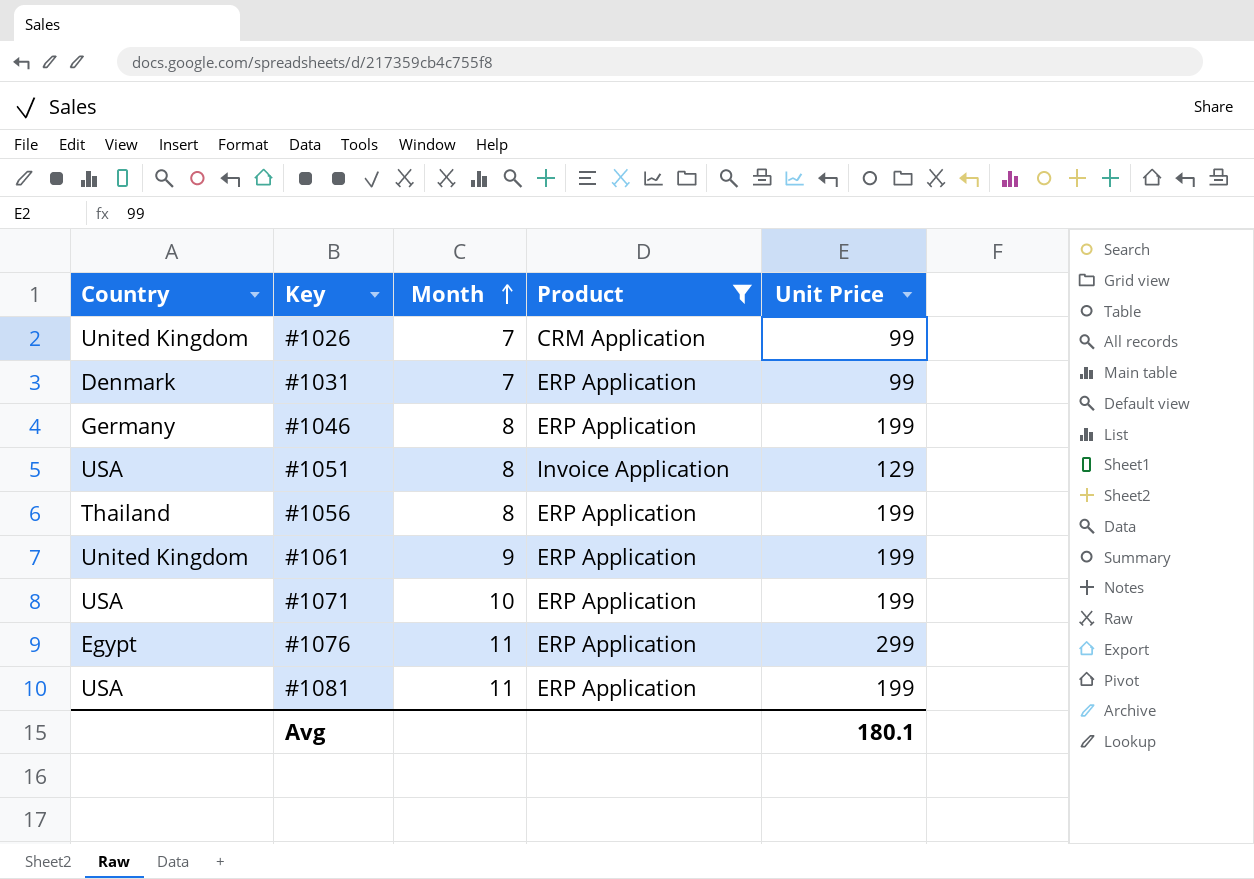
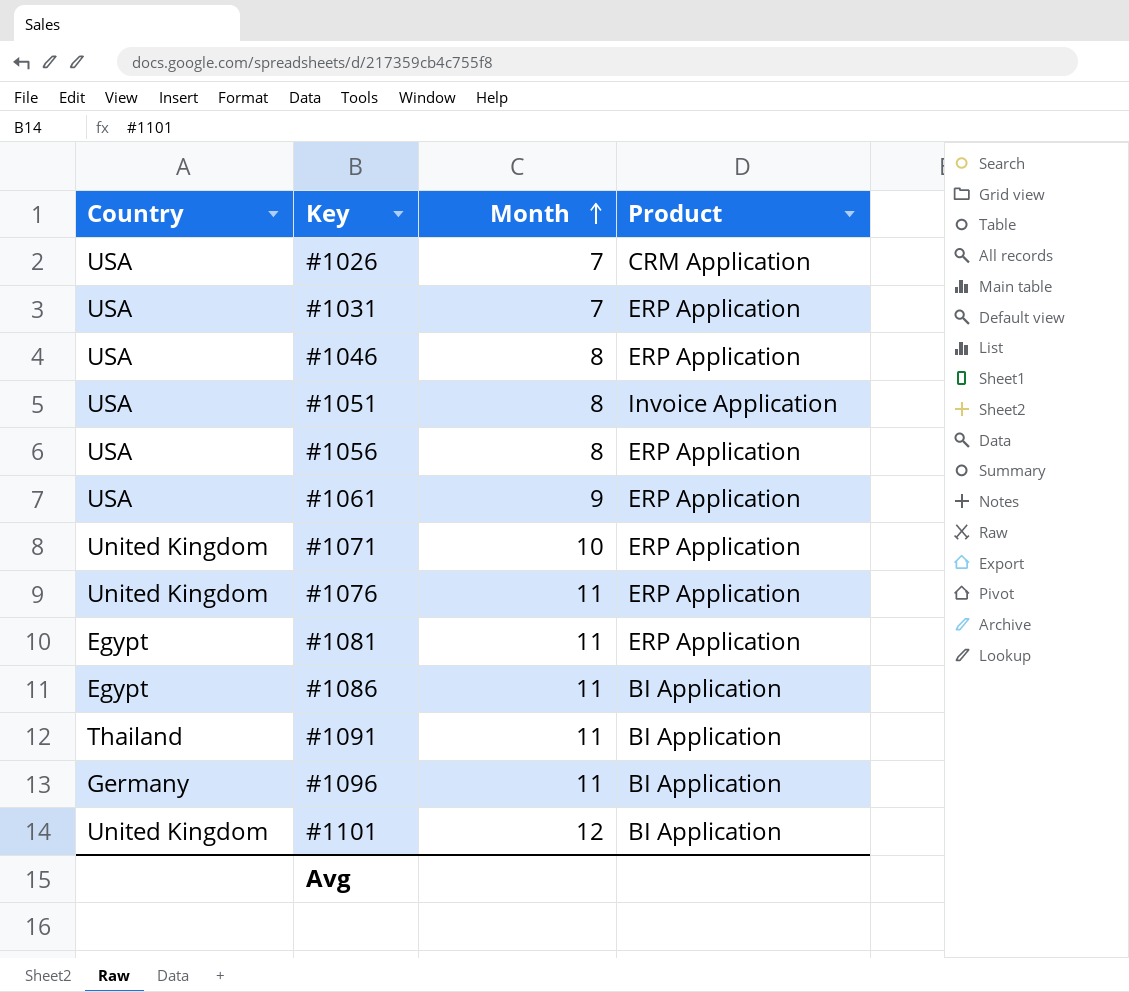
filter: Product != BI Application -> none
column Unit Price | position: 5 -> none
#1026 | Country: United Kingdom -> USA
#1031 | Country: Denmark -> USA
#1046 | Country: Germany -> USA
#1056 | Country: Thailand -> USA
#1061 | Country: United Kingdom -> USA
#1071 | Country: USA -> United Kingdom
#1076 | Country: Egypt -> United Kingdom
#1081 | Country: USA -> Egypt

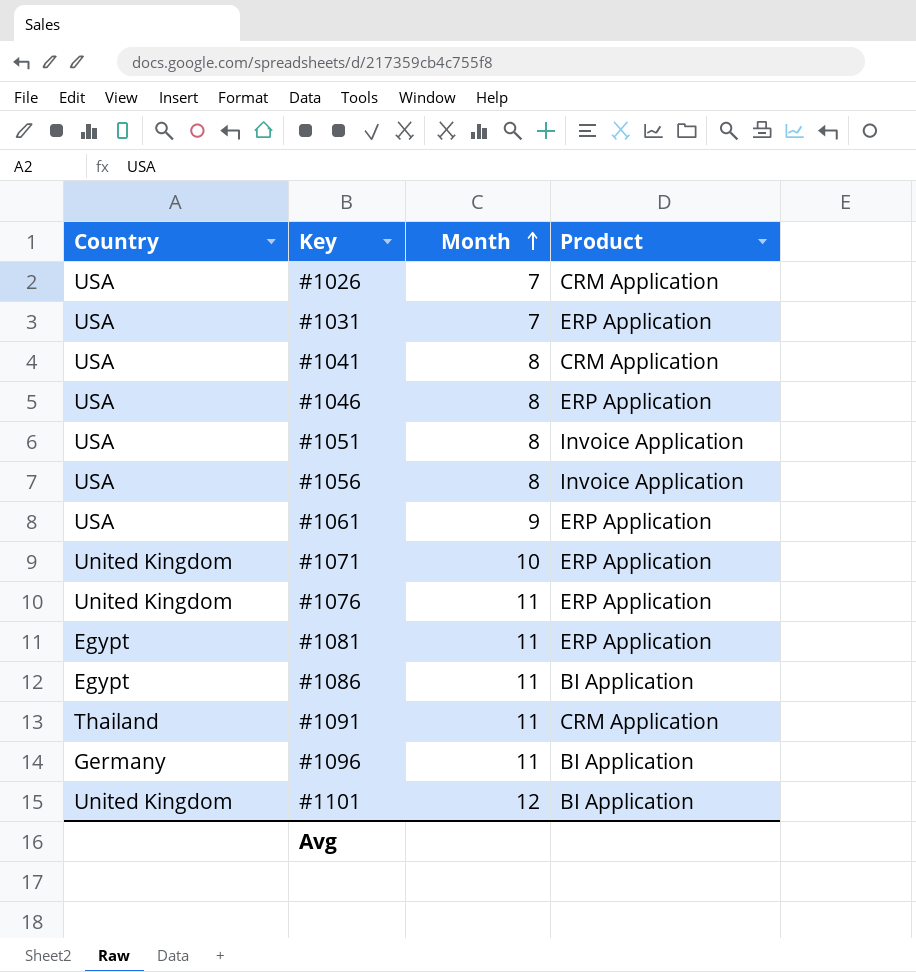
row #1041: none -> USA | 8 | CRM Application
#1056 | Product: ERP Application -> Invoice Application
#1091 | Product: BI Application -> CRM Application

